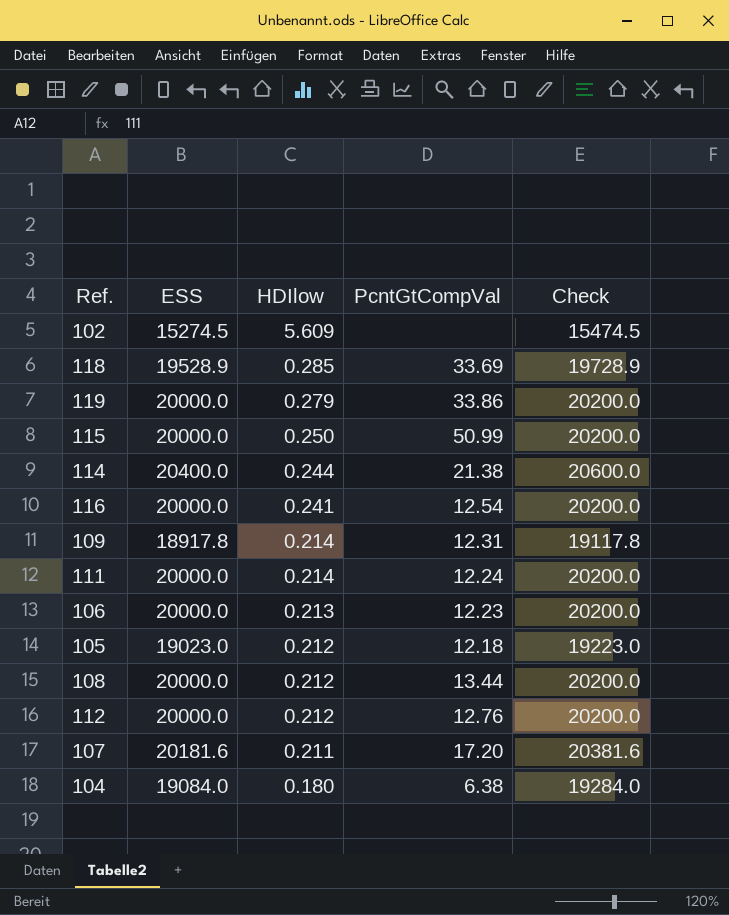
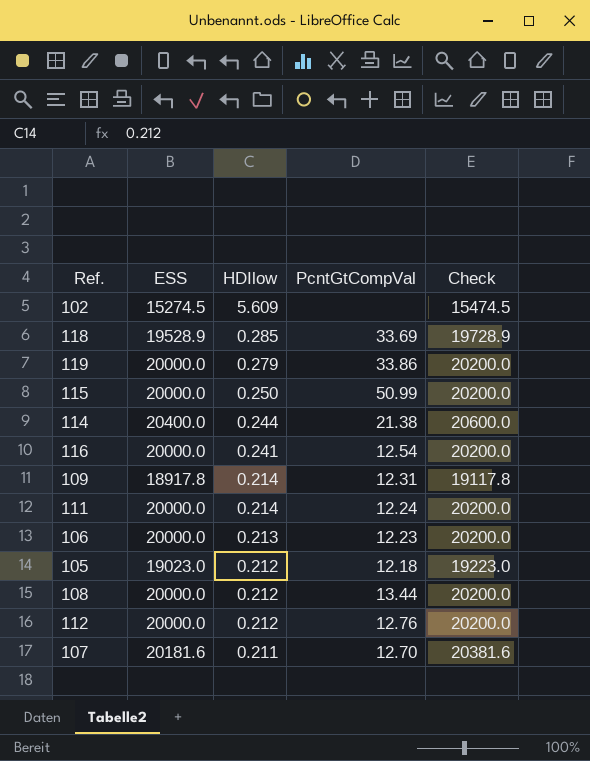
row 104: 19084.0 | 0.180 | 6.38 | 19284.0 -> none
107 | PcntGtCompVal: 17.20 -> 12.70

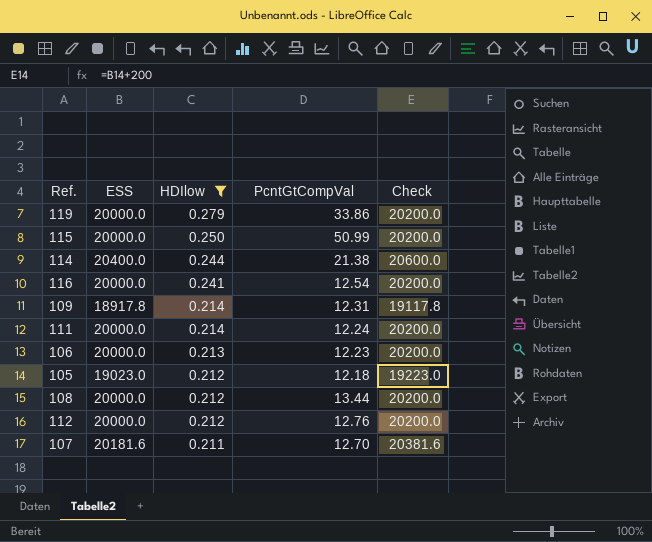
filter: none -> HDIlow <= 0.279

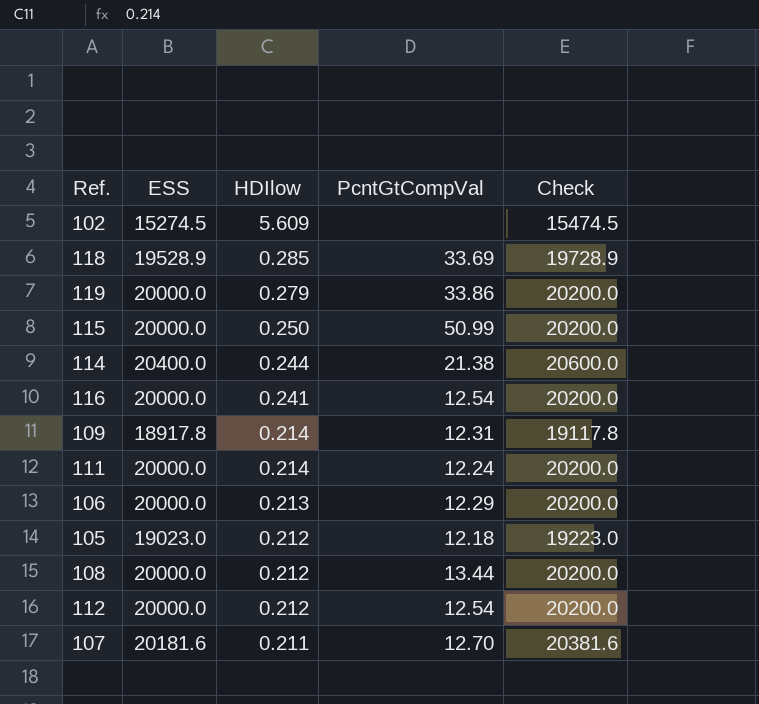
filter: HDIlow <= 0.279 -> none
106 | PcntGtCompVal: 12.23 -> 12.29
112 | PcntGtCompVal: 12.76 -> 12.54

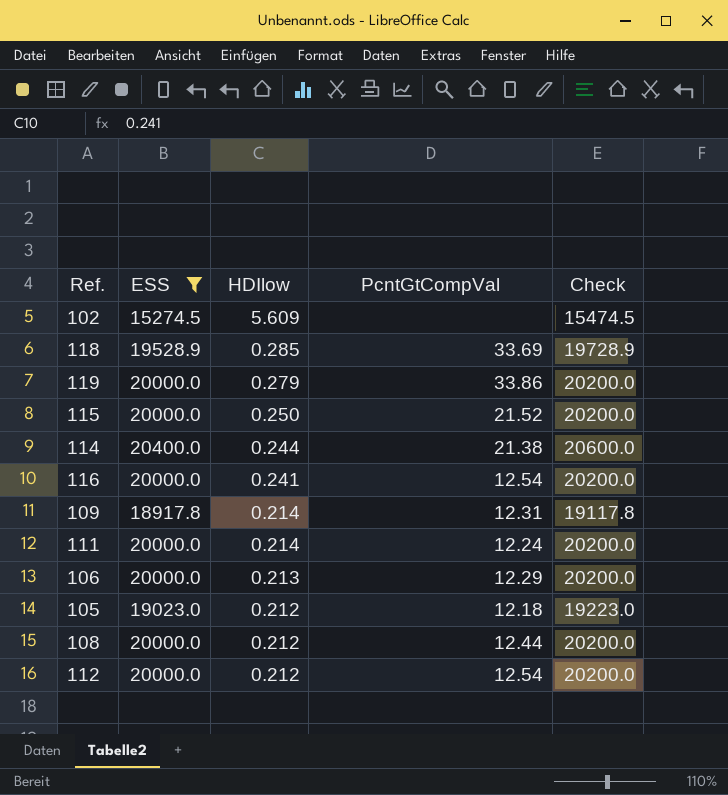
filter: none -> ESS != 20181.6
115 | PcntGtCompVal: 50.99 -> 21.52
108 | PcntGtCompVal: 13.44 -> 12.44

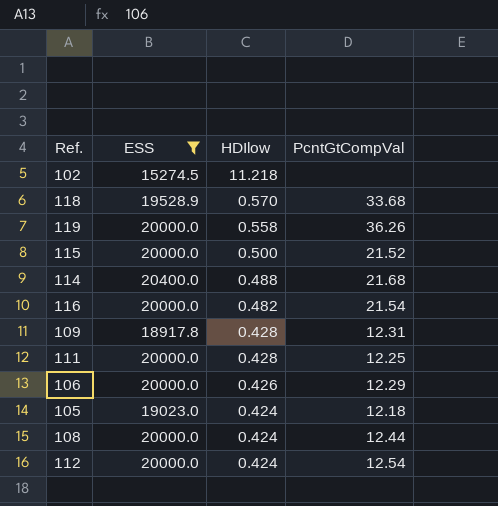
column Check | formula: [ESS] + 200 -> none
102 | HDIlow: 5.609 -> 11.218
118 | HDIlow: 0.285 -> 0.570
118 | PcntGtCompVal: 33.69 -> 33.68
119 | HDIlow: 0.279 -> 0.558
119 | PcntGtCompVal: 33.86 -> 36.26
115 | HDIlow: 0.250 -> 0.500
114 | HDIlow: 0.244 -> 0.488
114 | PcntGtCompVal: 21.38 -> 21.68
116 | HDIlow: 0.241 -> 0.482
116 | PcntGtCompVal: 12.54 -> 21.54
109 | HDIlow: 0.214 -> 0.428
111 | HDIlow: 0.214 -> 0.428
111 | PcntGtCompVal: 12.24 -> 12.25
106 | HDIlow: 0.213 -> 0.426
105 | HDIlow: 0.212 -> 0.424
108 | HDIlow: 0.212 -> 0.424
112 | HDIlow: 0.212 -> 0.424

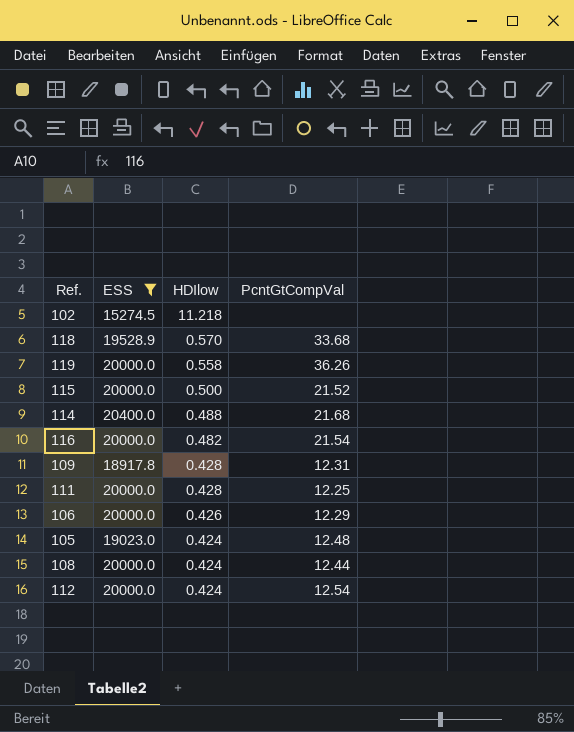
105 | PcntGtCompVal: 12.18 -> 12.48

